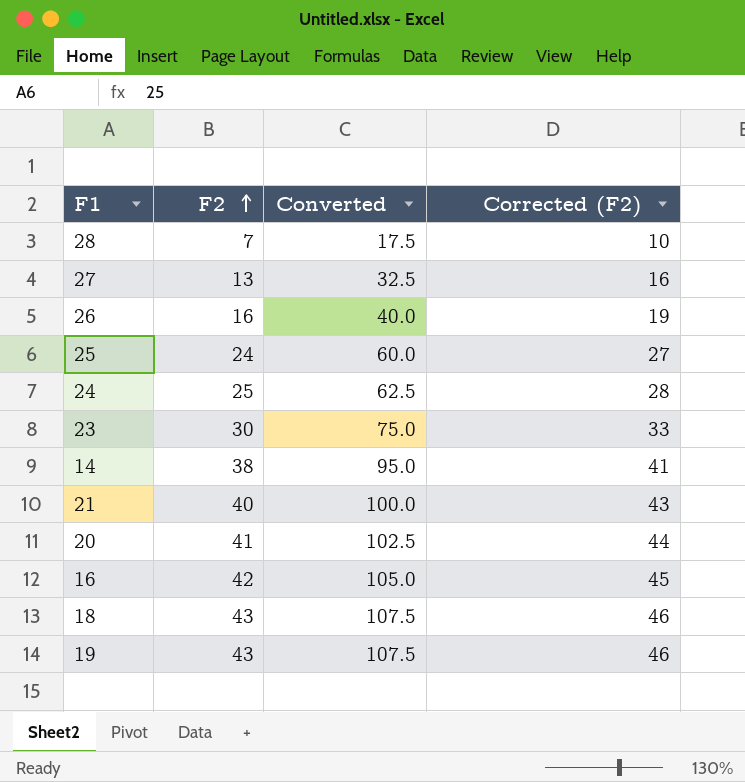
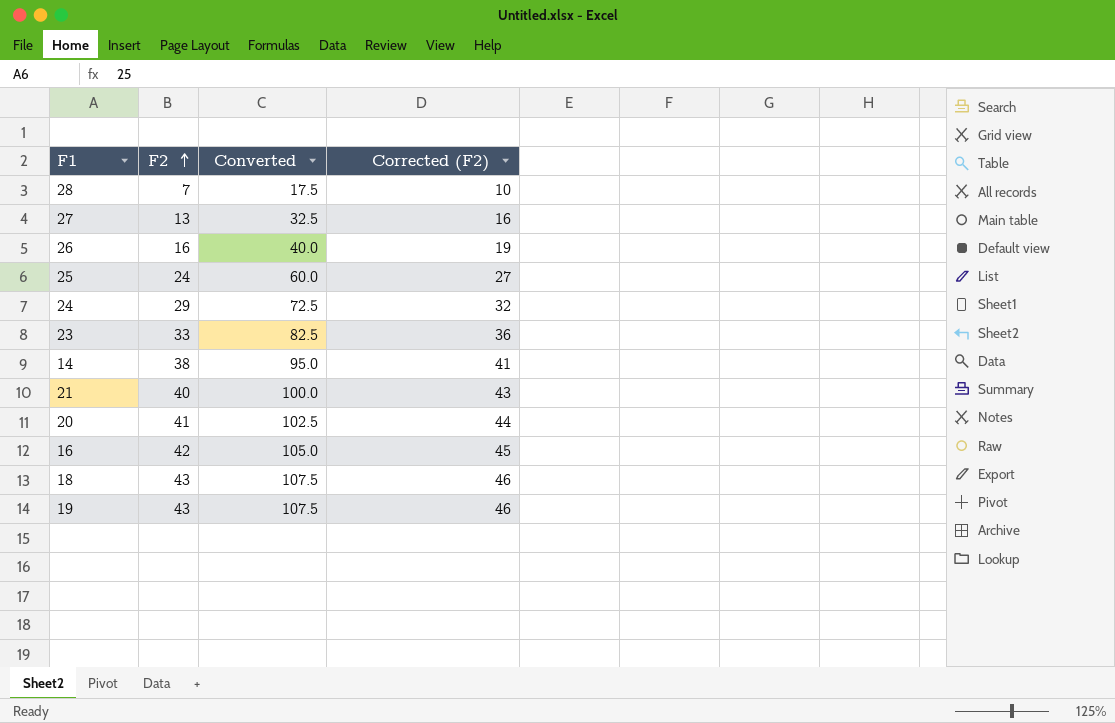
24 | F2: 25 -> 29
24 | Converted: 62.5 -> 72.5
24 | Corrected (F2): 28 -> 32
23 | F2: 30 -> 33
23 | Converted: 75.0 -> 82.5
23 | Corrected (F2): 33 -> 36

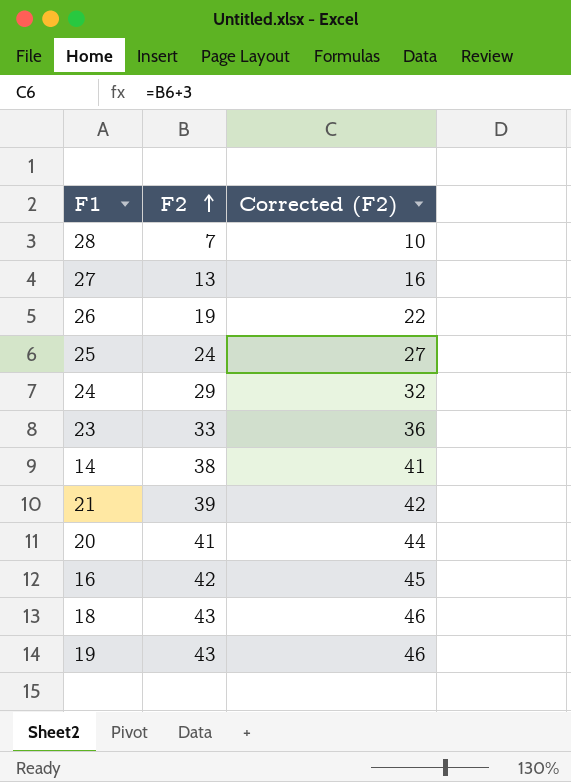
column Converted | formula: [F2] * 2.5 -> none
26 | F2: 16 -> 19
26 | Corrected (F2): 19 -> 22
21 | F2: 40 -> 39
21 | Corrected (F2): 43 -> 42

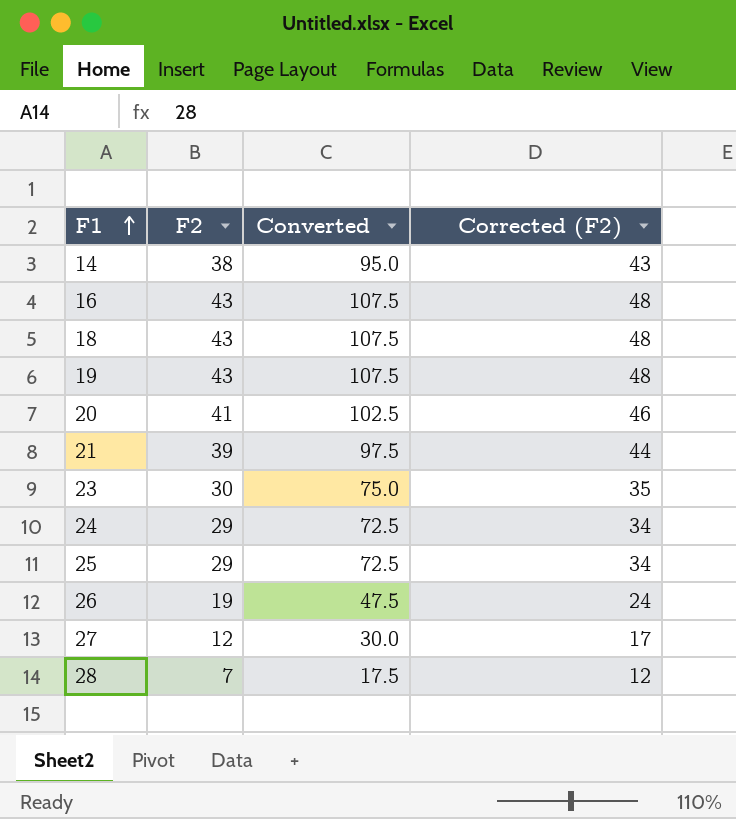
row order: F2 ascending -> F1 ascending
column Converted | formula: none -> [F2] * 2.5
column Corrected (F2) | formula: [F2] + 3 -> [F2] + 5
16 | F2: 42 -> 43
23 | F2: 33 -> 30
25 | F2: 24 -> 29
27 | F2: 13 -> 12

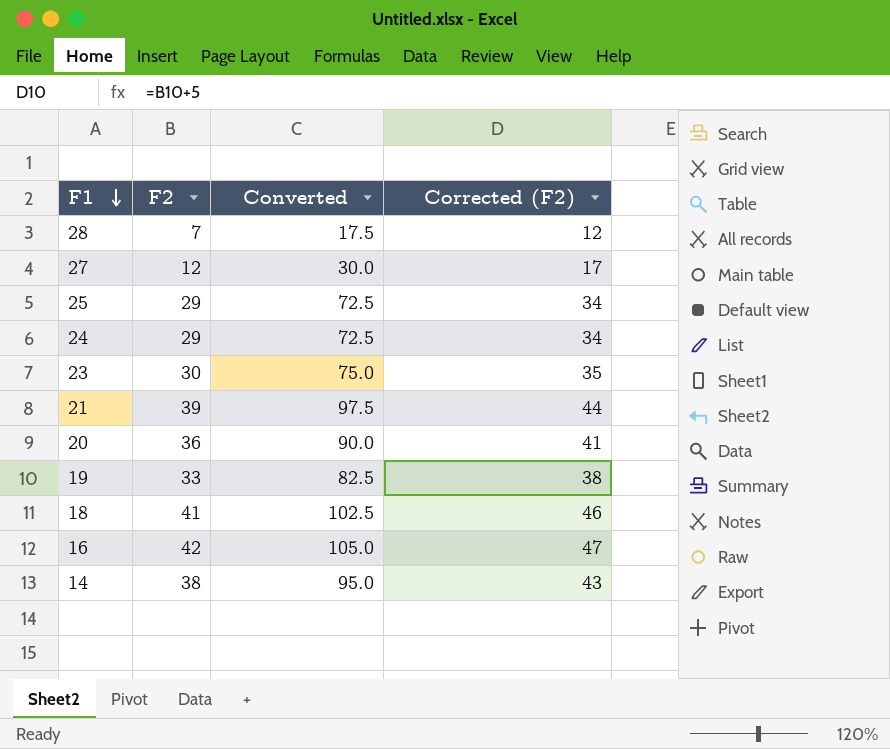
row order: F1 ascending -> F1 descending
row 26: 19 | 47.5 | 24 -> none
20 | F2: 41 -> 36
20 | Converted: 102.5 -> 90.0
20 | Corrected (F2): 46 -> 41
19 | F2: 43 -> 33
19 | Converted: 107.5 -> 82.5
19 | Corrected (F2): 48 -> 38
18 | F2: 43 -> 41
18 | Converted: 107.5 -> 102.5
18 | Corrected (F2): 48 -> 46
16 | F2: 43 -> 42
16 | Converted: 107.5 -> 105.0
16 | Corrected (F2): 48 -> 47

